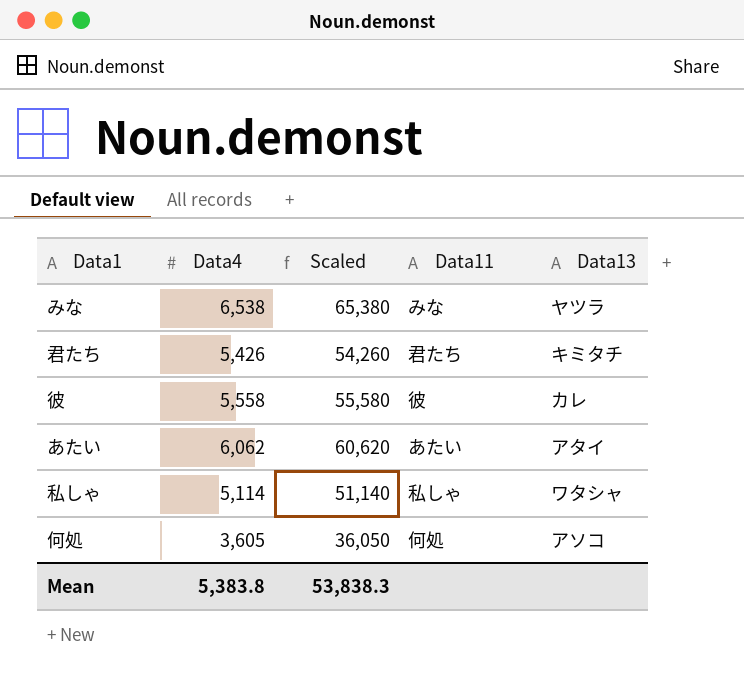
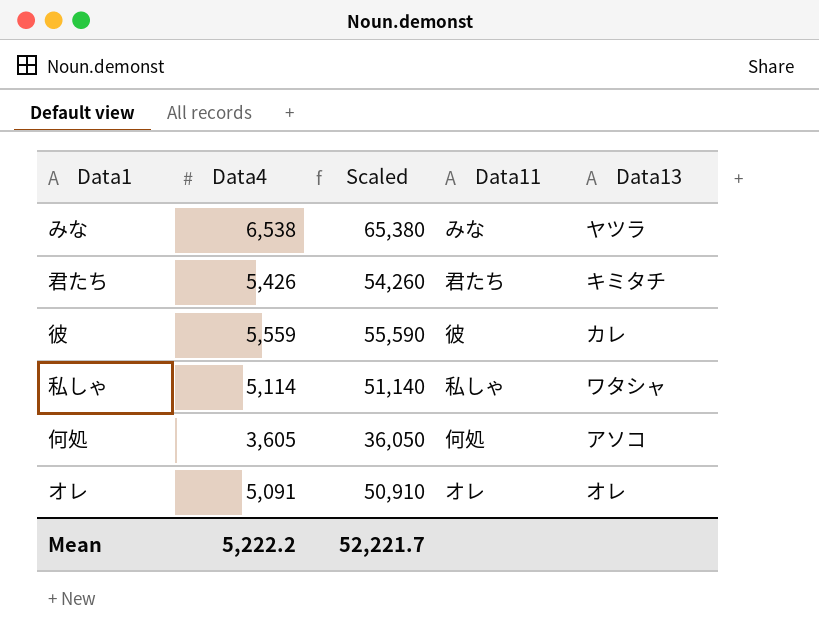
row あたい: 6,062 | 60,620 | あたい | アタイ -> none
彼 | Data4: 5,558 -> 5,559
彼 | Scaled: 55,580 -> 55,590
row オレ: none -> 5,091 | 50,910 | オレ | オレ
Mean | Data4: 5,383.8 -> 5,222.2
Mean | Scaled: 53,838.3 -> 52,221.7

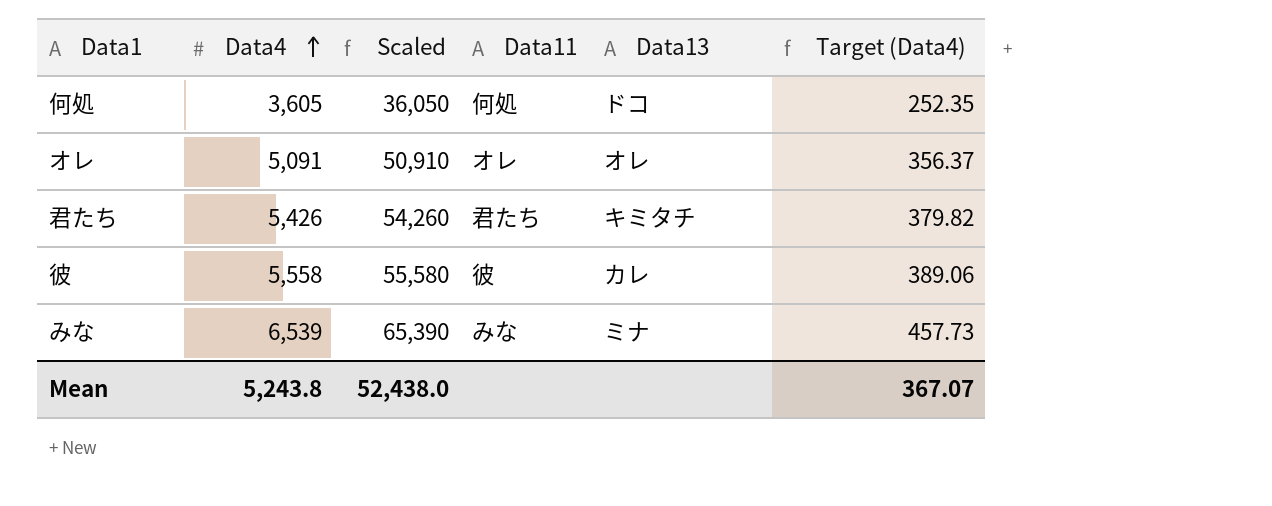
row order: none -> Data4 ascending
column Target (Data4) | formula: none -> [Data4] * 0.07
row 私しゃ: 5,114 | 51,140 | 私しゃ | ワタシャ -> none
何処 | Data13: アソコ -> ドコ
彼 | Data4: 5,559 -> 5,558
彼 | Scaled: 55,590 -> 55,580
みな | Data4: 6,538 -> 6,539
みな | Scaled: 65,380 -> 65,390
みな | Data13: ヤツラ -> ミナ
Mean | Data4: 5,222.2 -> 5,243.8
Mean | Scaled: 52,221.7 -> 52,438.0

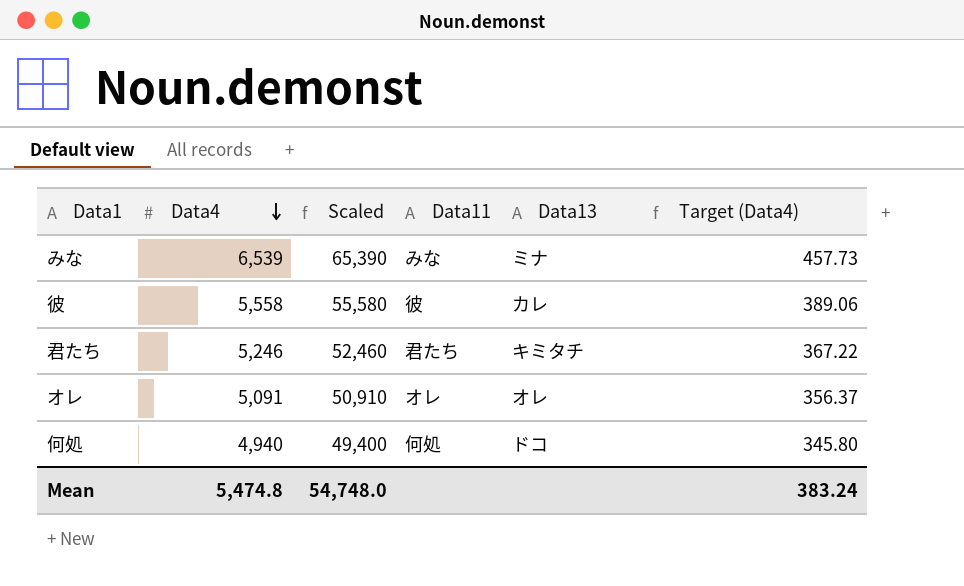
row order: Data4 ascending -> Data4 descending
君たち | Data4: 5,426 -> 5,246
君たち | Scaled: 54,260 -> 52,460
君たち | Target (Data4): 379.82 -> 367.22
何処 | Data4: 3,605 -> 4,940
何処 | Scaled: 36,050 -> 49,400
何処 | Target (Data4): 252.35 -> 345.80
Mean | Data4: 5,243.8 -> 5,474.8
Mean | Scaled: 52,438.0 -> 54,748.0
Mean | Target (Data4): 367.07 -> 383.24

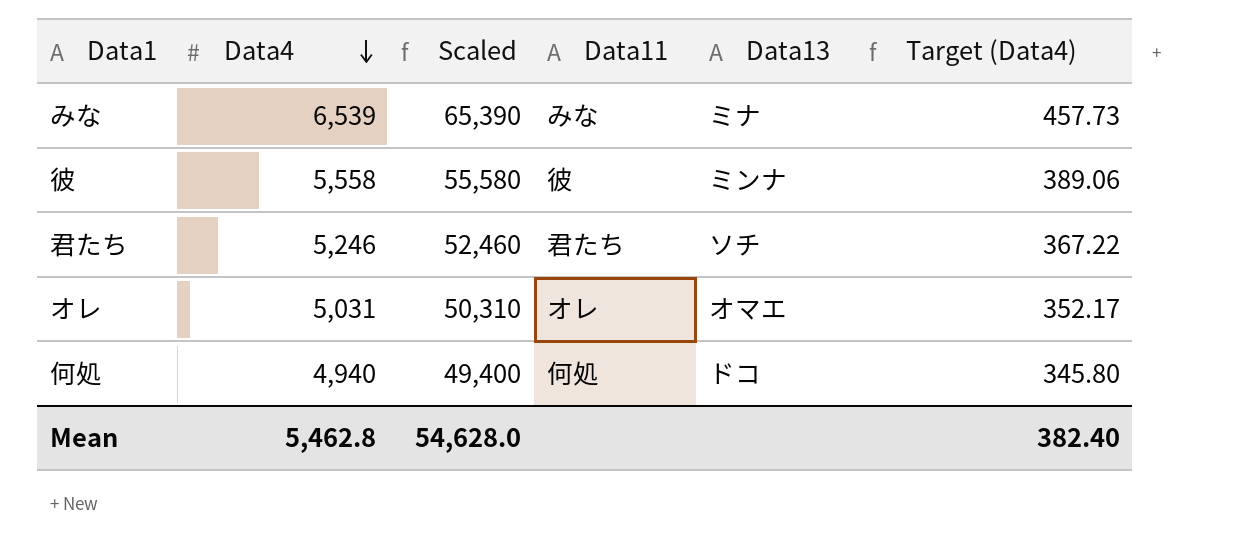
彼 | Data13: カレ -> ミンナ
君たち | Data13: キミタチ -> ソチ
オレ | Data4: 5,091 -> 5,031
オレ | Scaled: 50,910 -> 50,310
オレ | Data13: オレ -> オマエ
オレ | Target (Data4): 356.37 -> 352.17
Mean | Data4: 5,474.8 -> 5,462.8
Mean | Scaled: 54,748.0 -> 54,628.0
Mean | Target (Data4): 383.24 -> 382.40

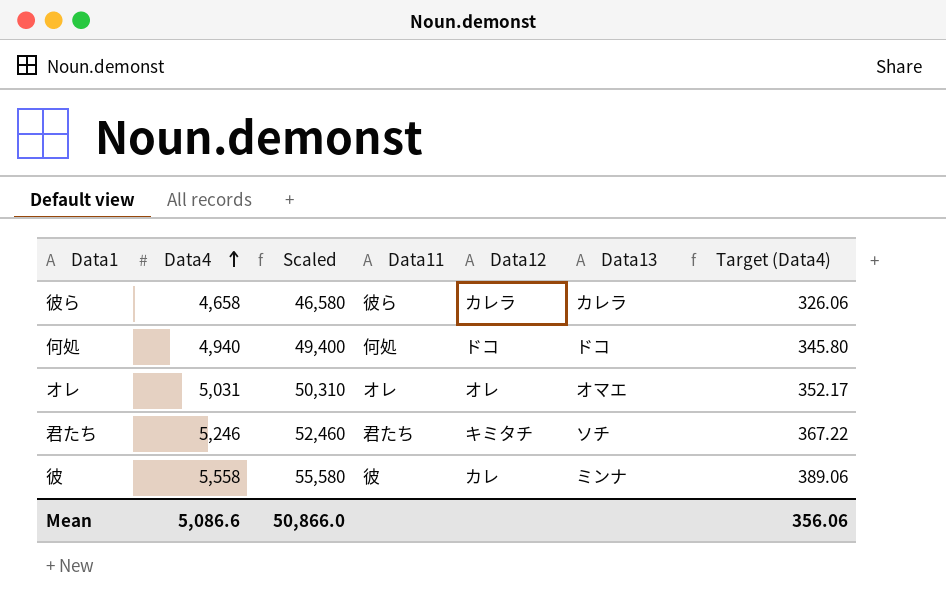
row order: Data4 descending -> Data4 ascending
column Data12 | position: none -> 5
row みな: 6,539 | 65,390 | みな | ミナ | 457.73 -> none
row 彼ら: none -> 4,658 | 46,580 | 彼ら | カレラ | カレラ | 326.06
Mean | Data4: 5,462.8 -> 5,086.6
Mean | Scaled: 54,628.0 -> 50,866.0
Mean | Target (Data4): 382.40 -> 356.06

